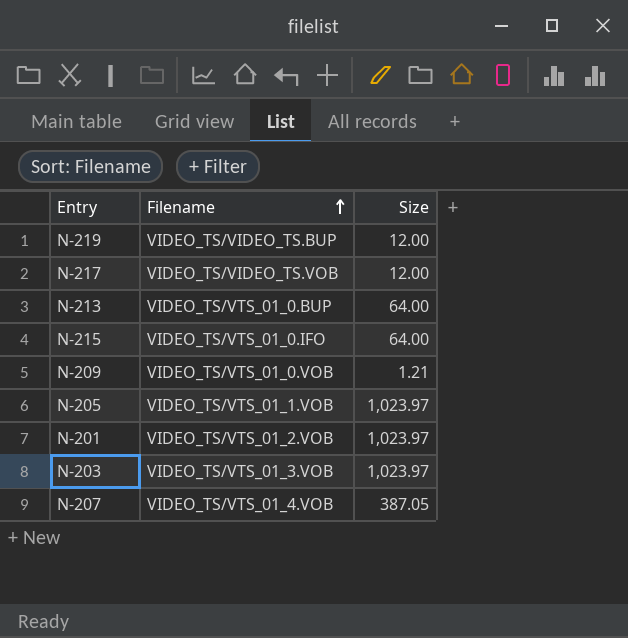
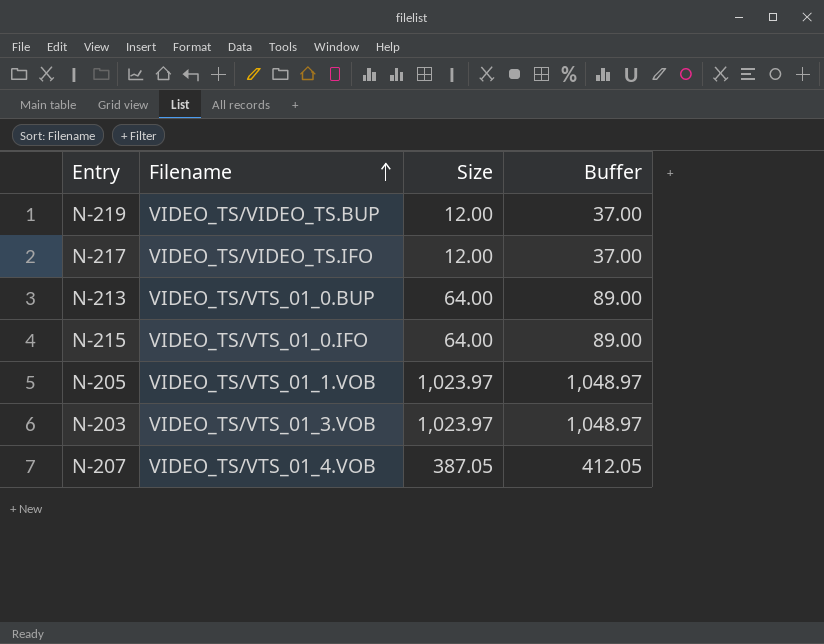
column Buffer | formula: none -> [Size] + 25
row N-209: VIDEO_TS/VTS_01_0.VOB | 1.21 -> none
row N-201: VIDEO_TS/VTS_01_2.VOB | 1,023.97 -> none
N-217 | Filename: VIDEO_TS/VIDEO_TS.VOB -> VIDEO_TS/VIDEO_TS.IFO

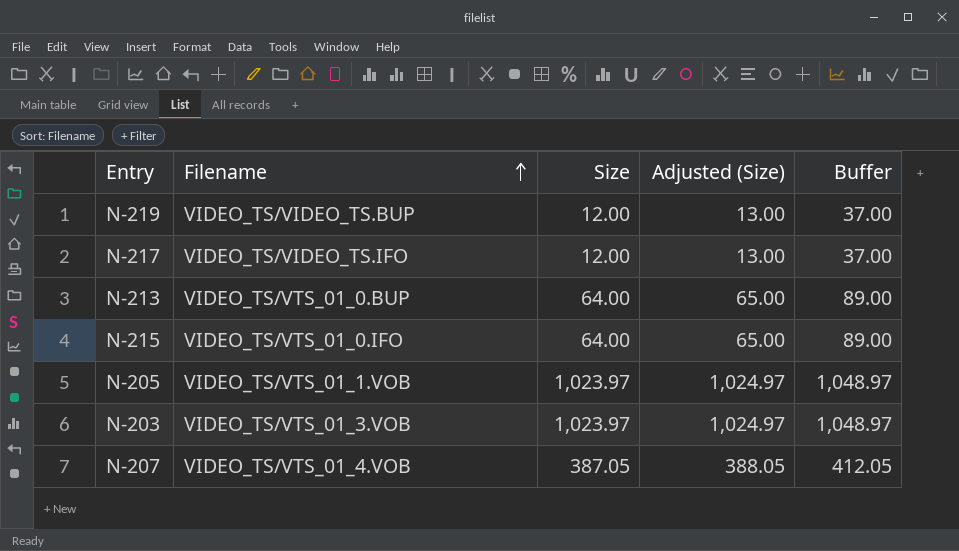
column Adjusted (Size) | formula: none -> [Size] + 1

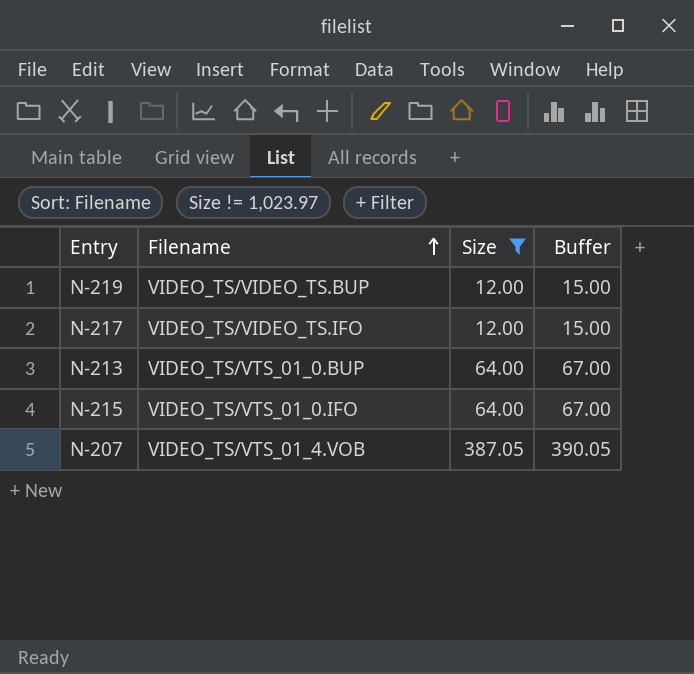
filter: none -> Size != 1,023.97
column Adjusted (Size) | formula: [Size] + 1 -> none
column Buffer | formula: [Size] + 25 -> [Size] + 3

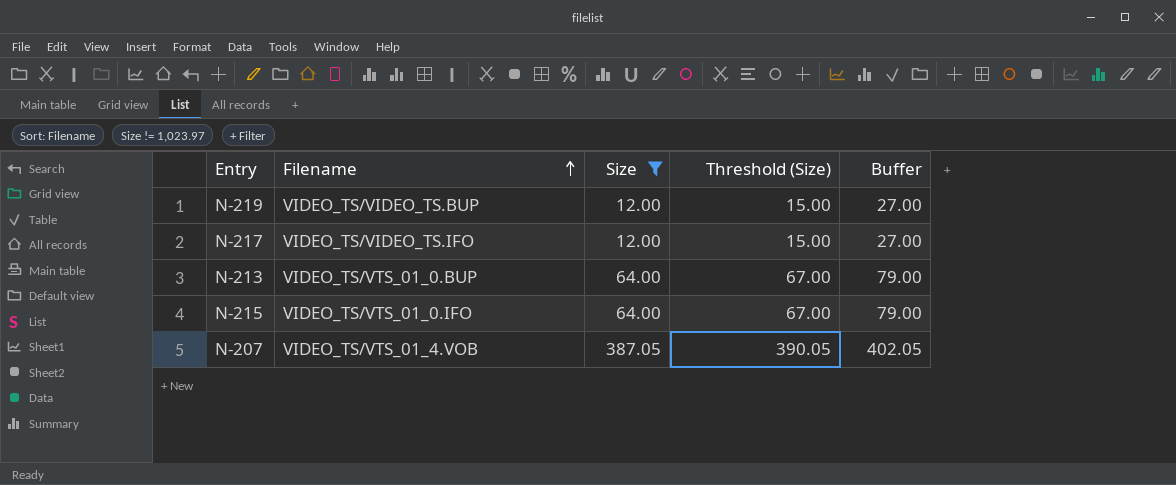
column Threshold (Size) | formula: none -> [Size] + 3
column Buffer | formula: [Size] + 3 -> [Size] + 15

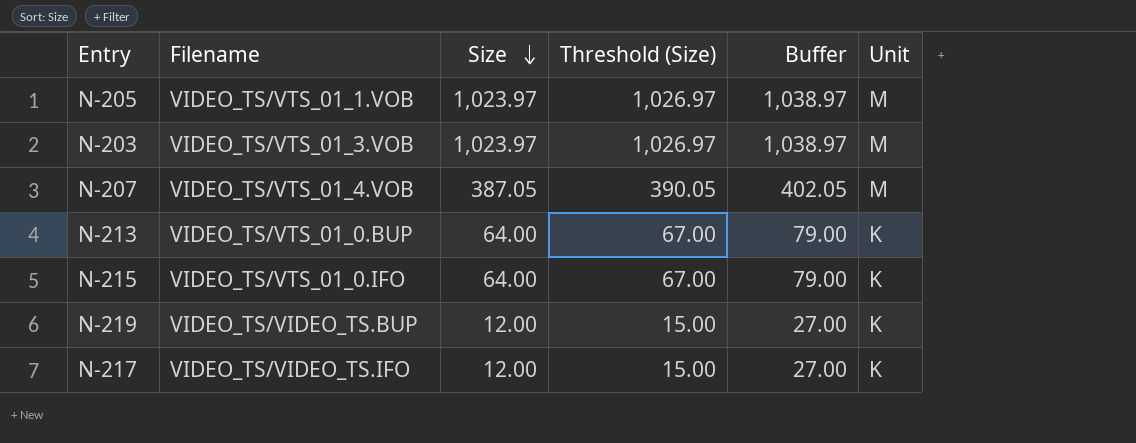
filter: Size != 1,023.97 -> none
row order: Filename ascending -> Size descending
column Unit | position: none -> 6

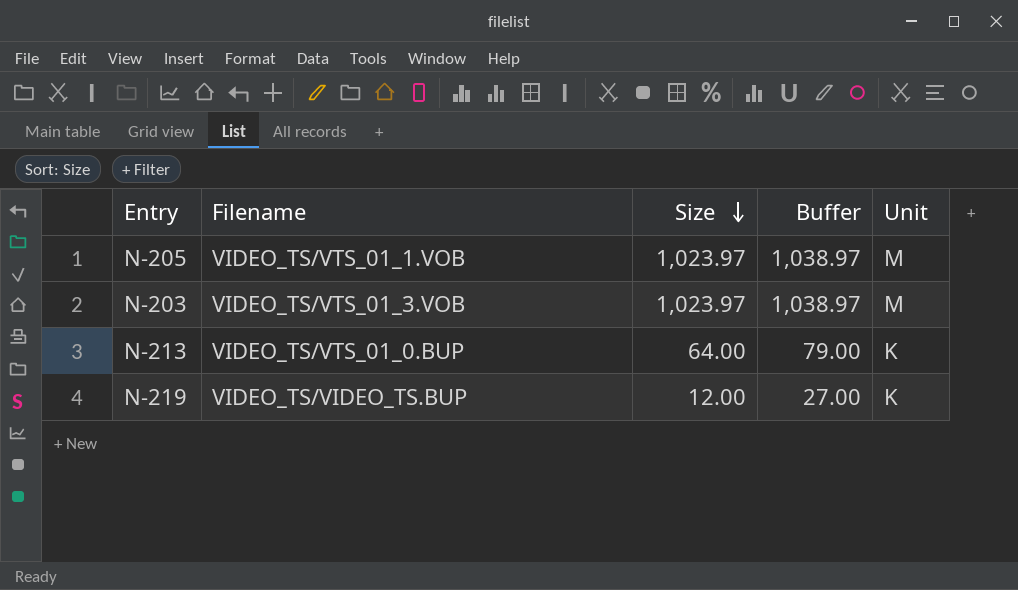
column Threshold (Size) | formula: [Size] + 3 -> none
row N-207: VIDEO_TS/VTS_01_4.VOB | 387.05 | 390.05 | 402.05 | M -> none
row N-215: VIDEO_TS/VTS_01_0.IFO | 64.00 | 67.00 | 79.00 | K -> none
row N-217: VIDEO_TS/VIDEO_TS.IFO | 12.00 | 15.00 | 27.00 | K -> none

